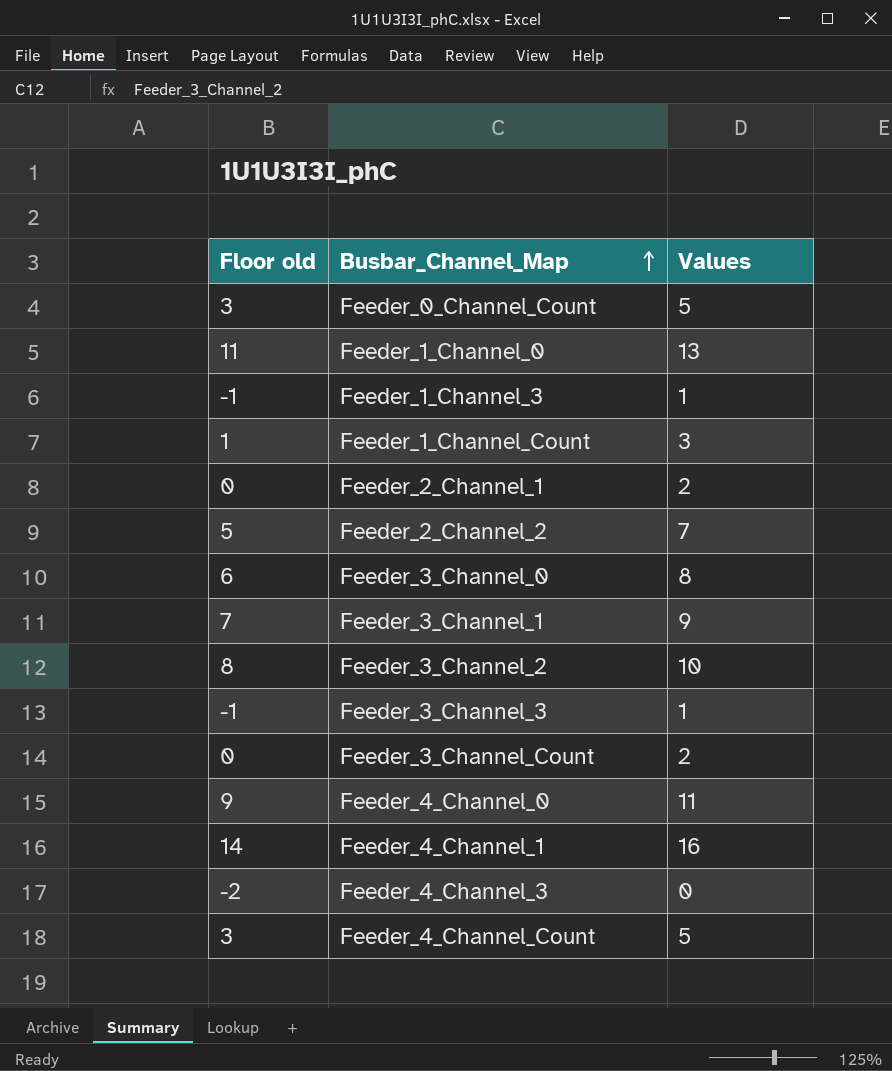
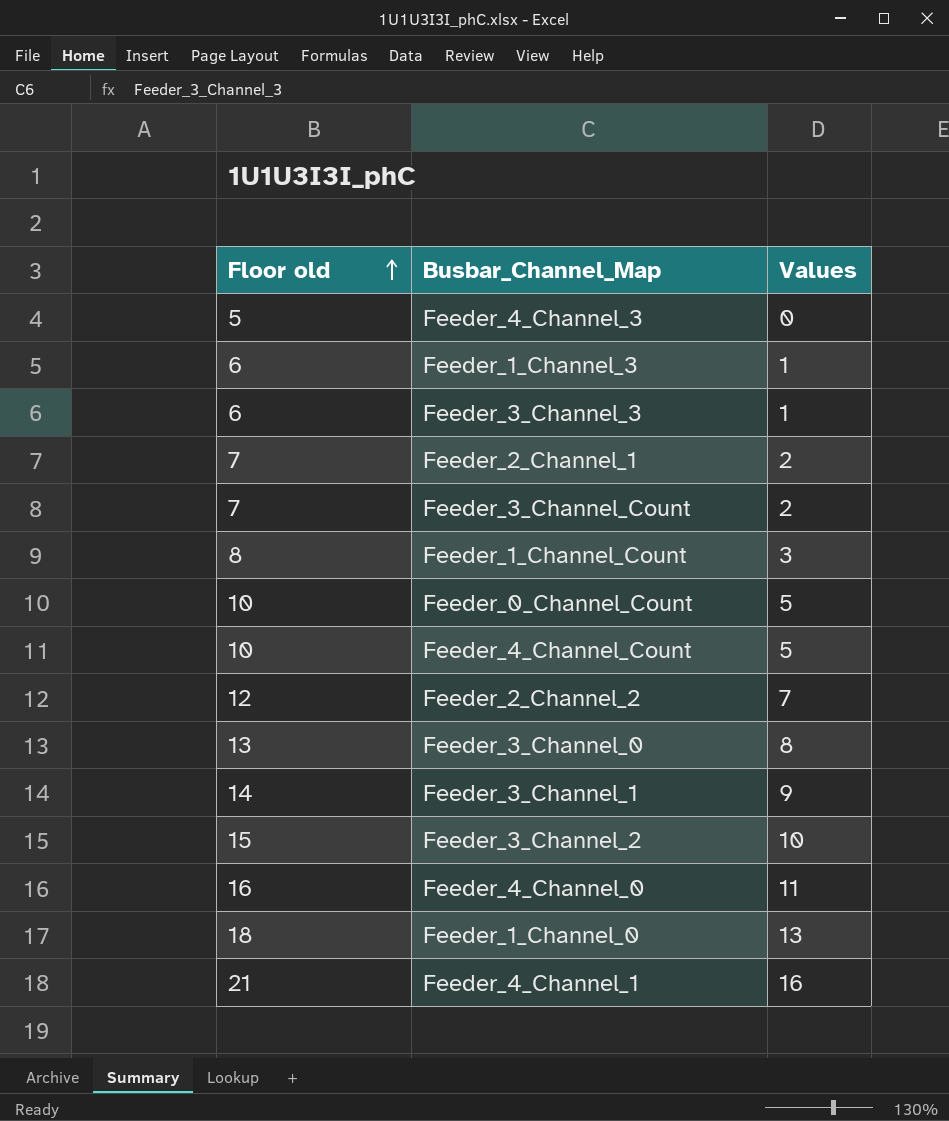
row order: Busbar_Channel_Map ascending -> Floor old ascending
column Floor old | formula: [Values] - 2 -> [Values] + 5

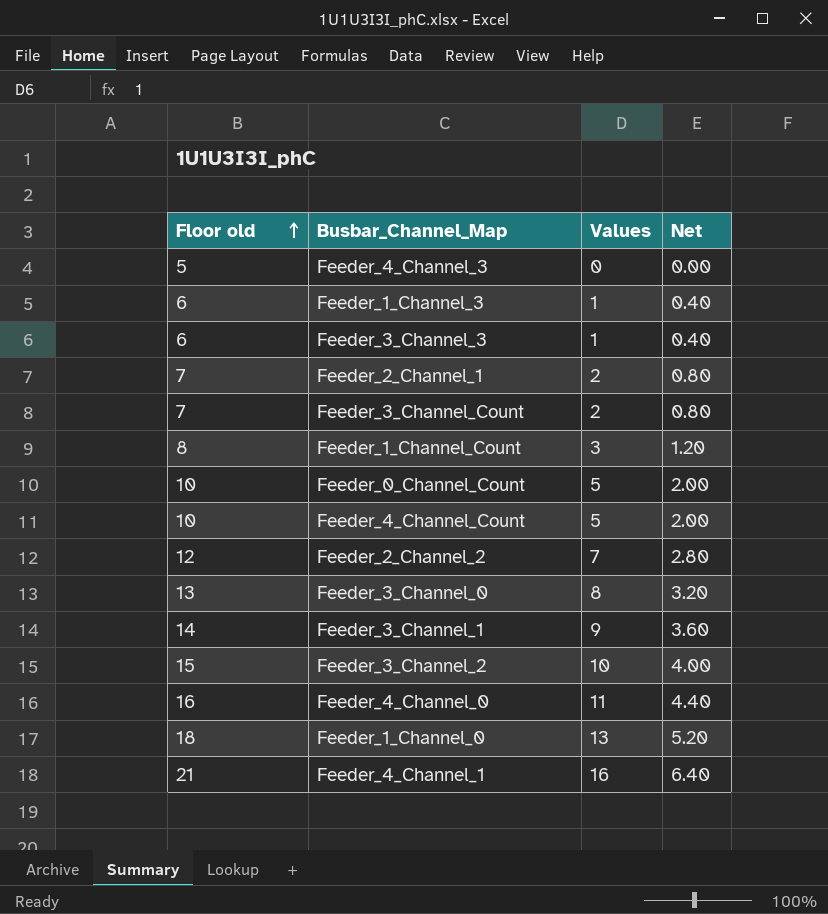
column Net | formula: none -> [Values] * 0.4

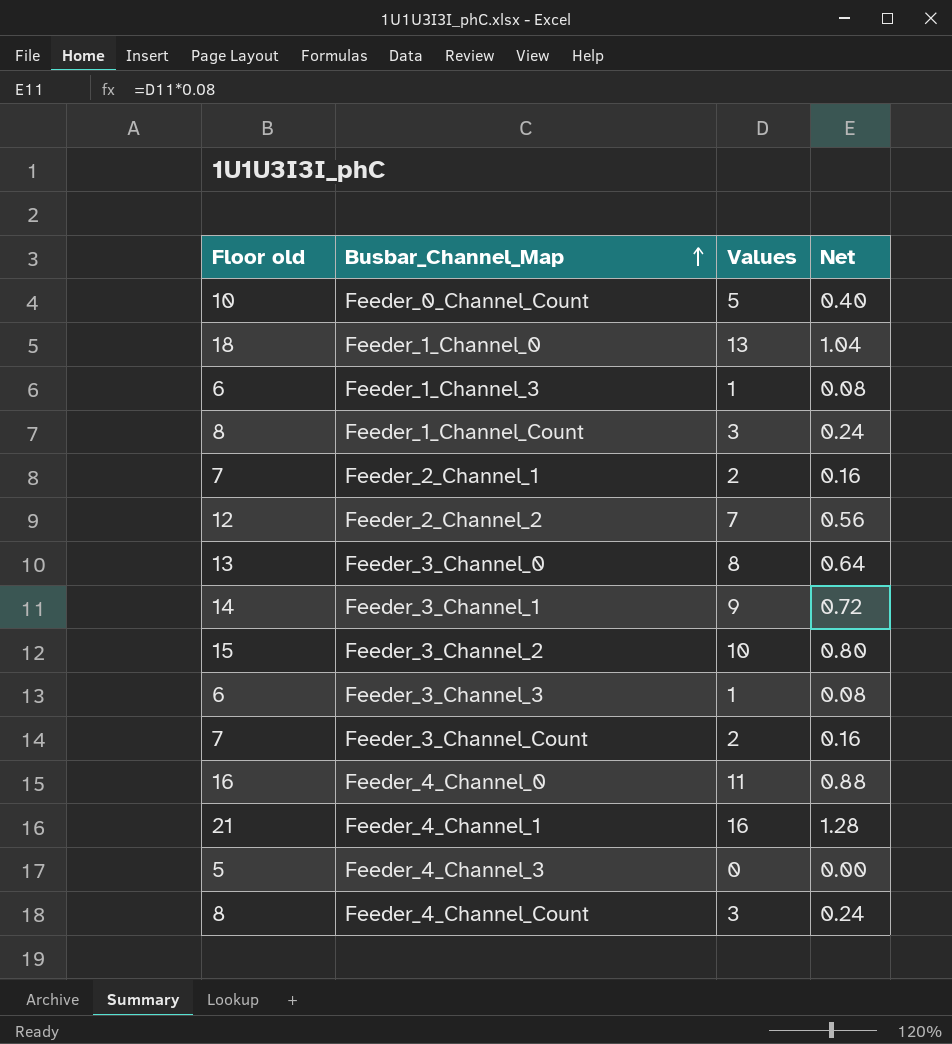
row order: Floor old ascending -> Busbar_Channel_Map ascending
column Net | formula: [Values] * 0.4 -> [Values] * 0.08
Feeder_4_Channel_Count | Floor old: 10 -> 8
Feeder_4_Channel_Count | Values: 5 -> 3

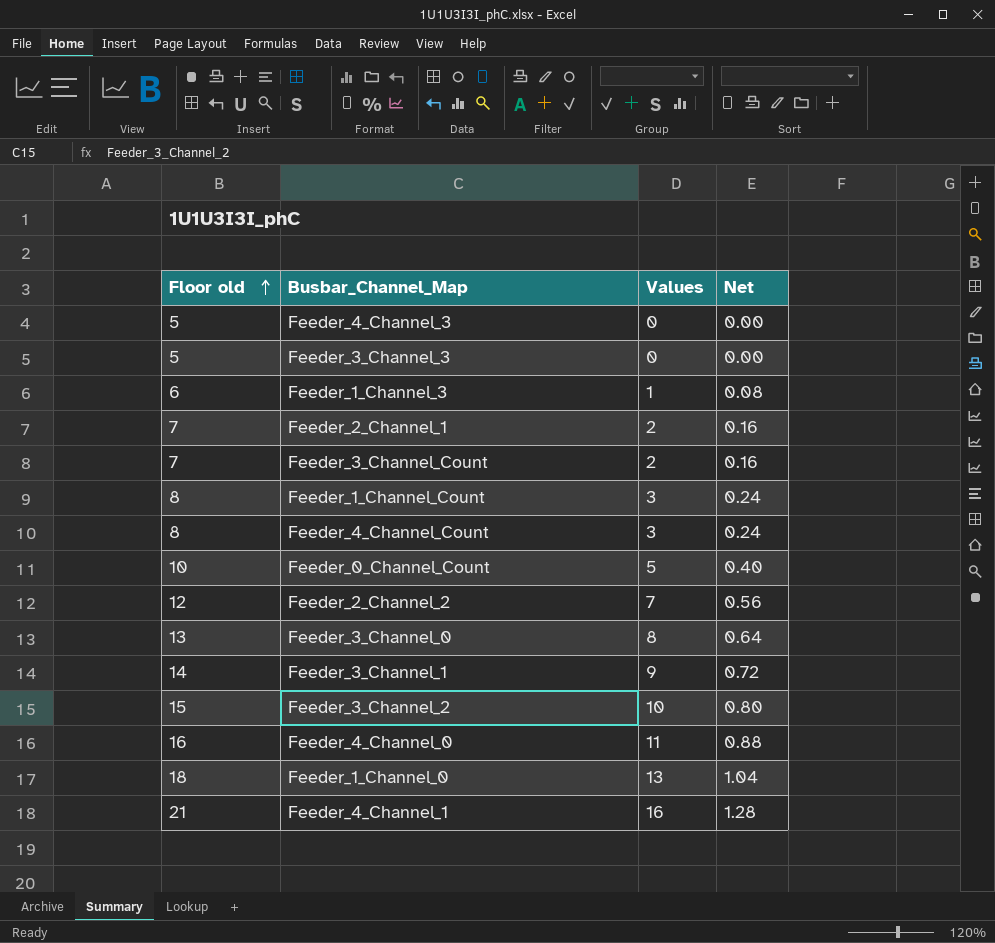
row order: Busbar_Channel_Map ascending -> Floor old ascending
Feeder_3_Channel_3 | Floor old: 6 -> 5
Feeder_3_Channel_3 | Values: 1 -> 0
Feeder_3_Channel_3 | Net: 0.08 -> 0.00

